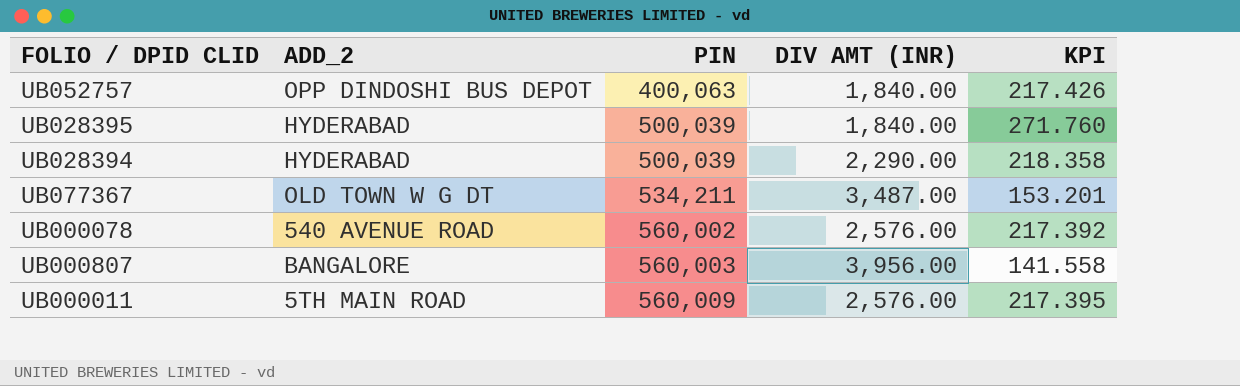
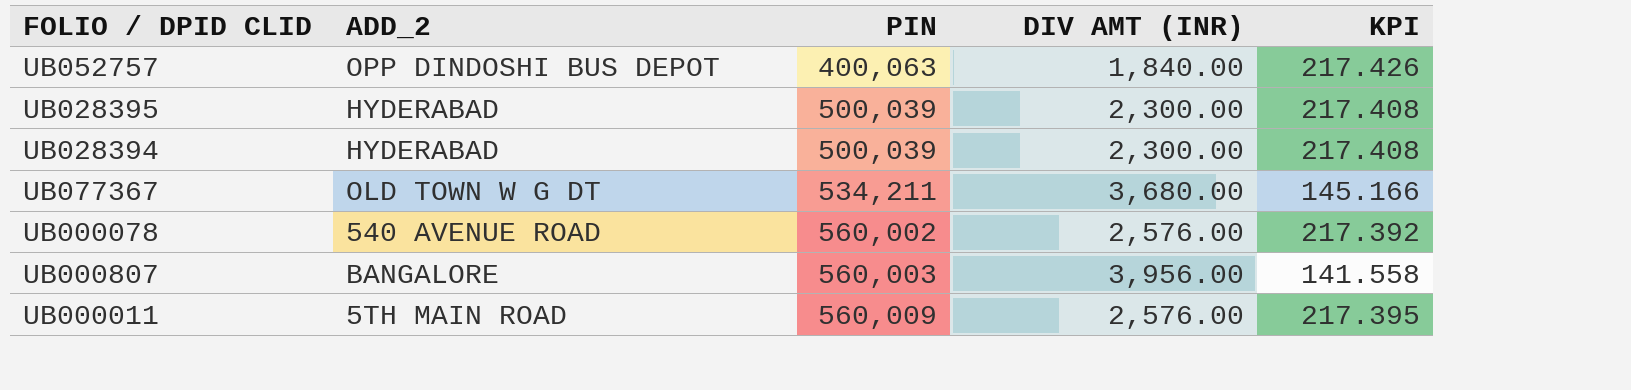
UB028395 | DIV AMT (INR): 1,840.00 -> 2,300.00
UB028395 | KPI: 271.760 -> 217.408
UB028394 | DIV AMT (INR): 2,290.00 -> 2,300.00
UB028394 | KPI: 218.358 -> 217.408
UB077367 | DIV AMT (INR): 3,487.00 -> 3,680.00
UB077367 | KPI: 153.201 -> 145.166

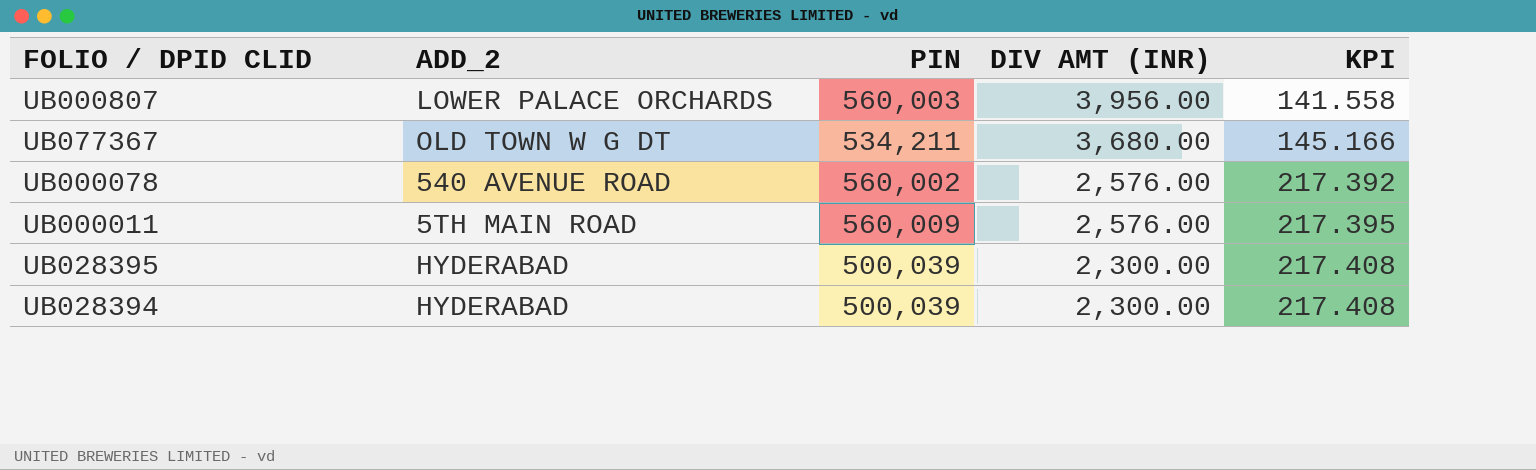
row order: PIN ascending -> DIV AMT (INR) descending
row UB052757: OPP DINDOSHI BUS DEPOT | 400,063 | 1,840.00 | 217.426 -> none
UB000807 | ADD_2: BANGALORE -> LOWER PALACE ORCHARDS

